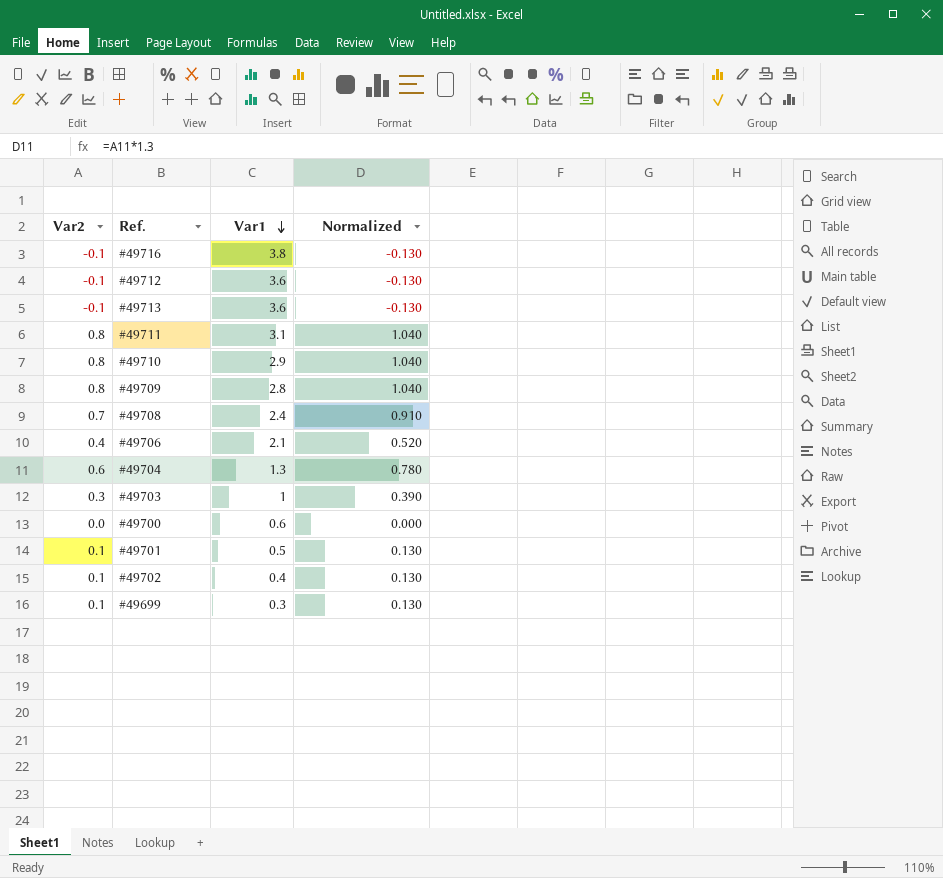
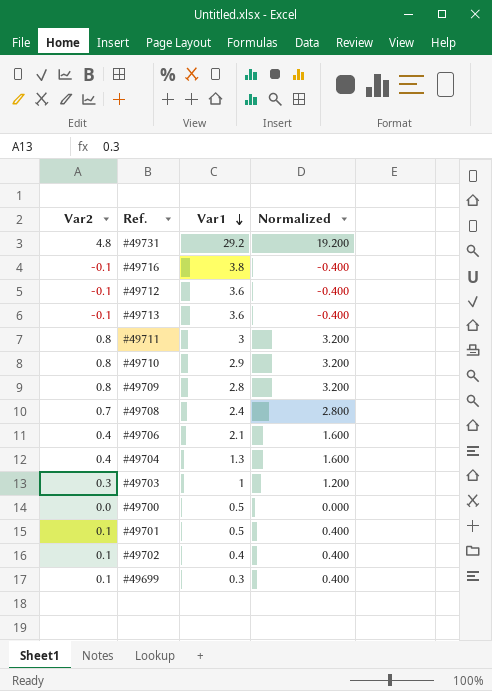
column Normalized | formula: [Var2] * 1.3 -> [Var2] * 4
row #49731: none -> 4.8 | 29.2 | 19.200
#49711 | Var1: 3.1 -> 3
#49704 | Var2: 0.6 -> 0.4
#49700 | Var1: 0.6 -> 0.5

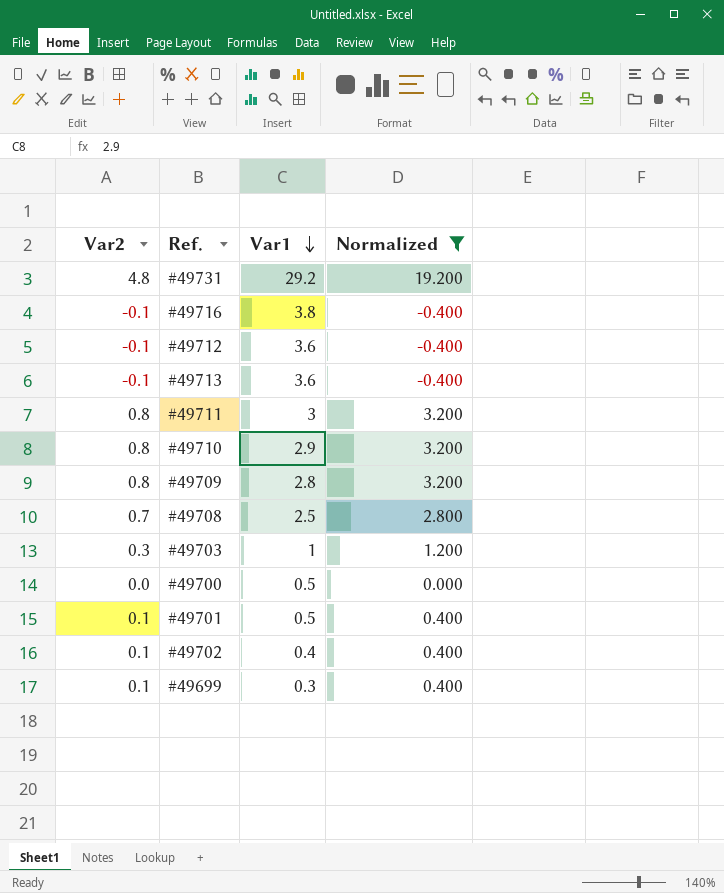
filter: none -> Normalized != 1.600
#49708 | Var1: 2.4 -> 2.5

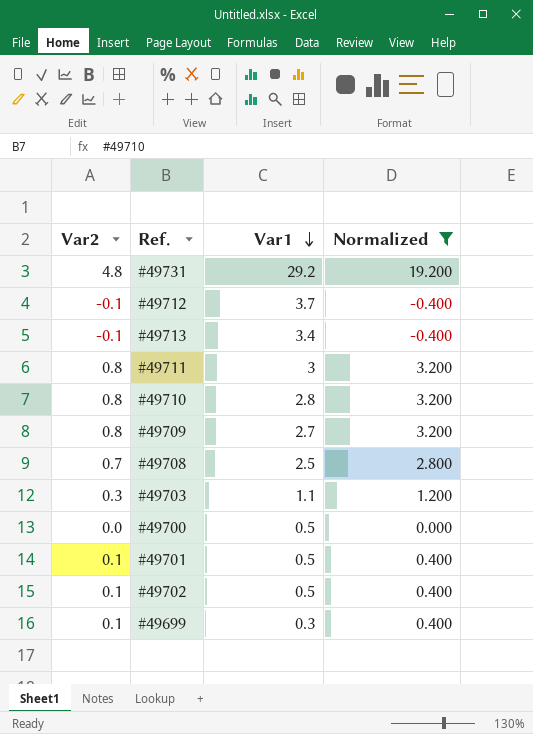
row #49716: -0.1 | 3.8 | -0.400 -> none
#49712 | Var1: 3.6 -> 3.7
#49713 | Var1: 3.6 -> 3.4
#49710 | Var1: 2.9 -> 2.8
#49709 | Var1: 2.8 -> 2.7
#49703 | Var1: 1 -> 1.1
#49702 | Var1: 0.4 -> 0.5

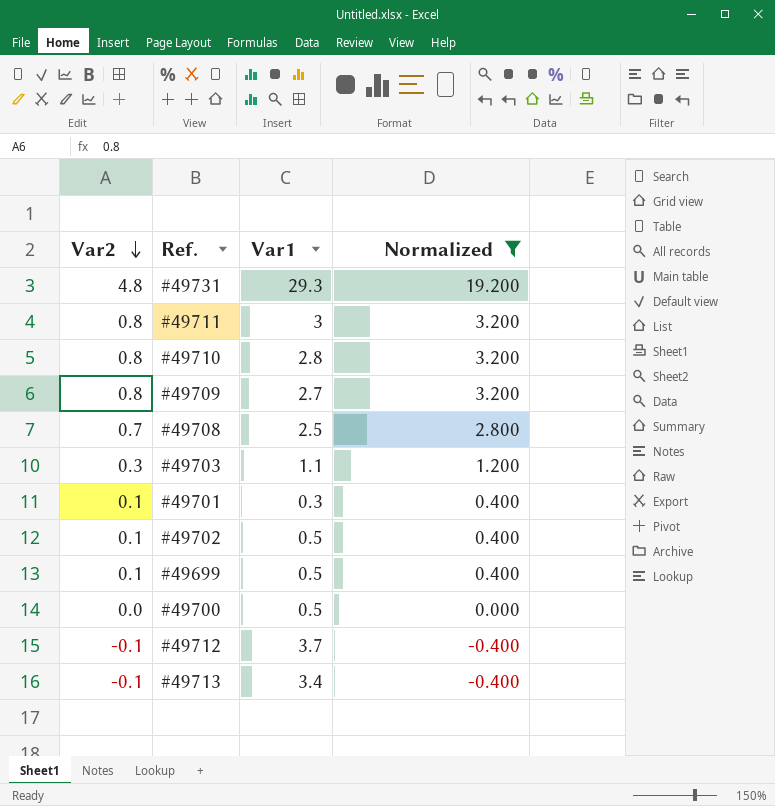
row order: Var1 descending -> Var2 descending
#49731 | Var1: 29.2 -> 29.3
#49701 | Var1: 0.5 -> 0.3
#49699 | Var1: 0.3 -> 0.5

